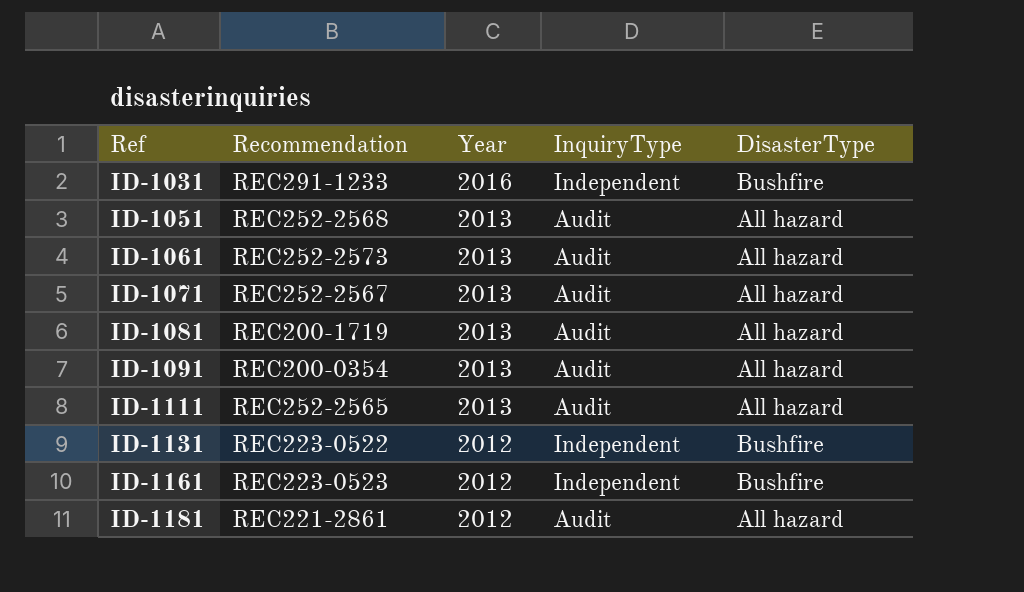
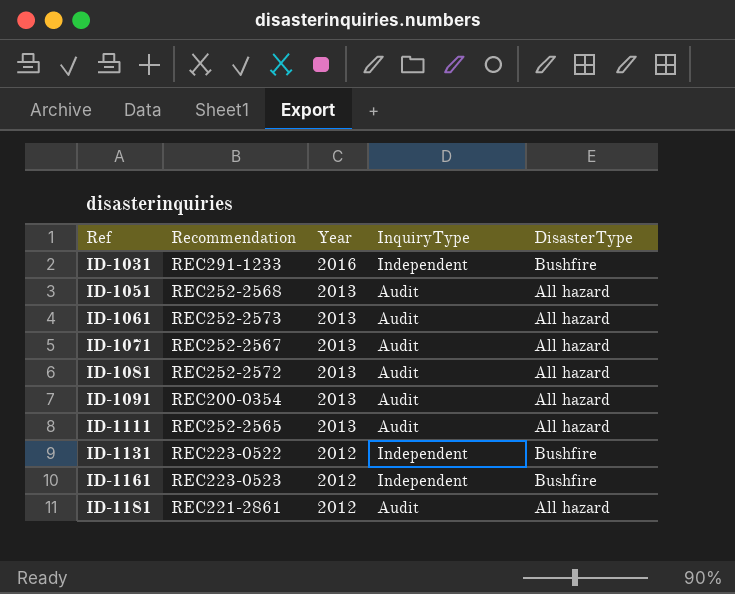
ID-1081 | Recommendation: REC200-1719 -> REC252-2572

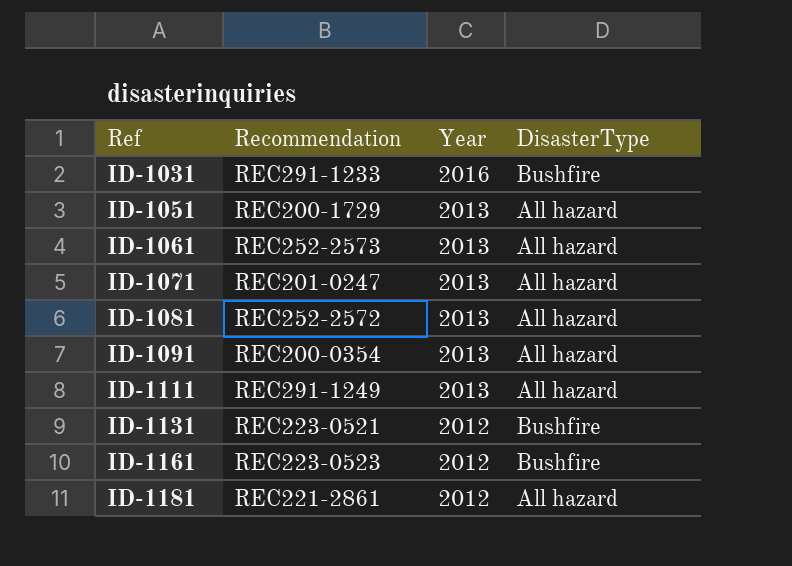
column InquiryType | position: 4 -> none
ID-1051 | Recommendation: REC252-2568 -> REC200-1729
ID-1071 | Recommendation: REC252-2567 -> REC201-0247
ID-1111 | Recommendation: REC252-2565 -> REC291-1249
ID-1131 | Recommendation: REC223-0522 -> REC223-0521

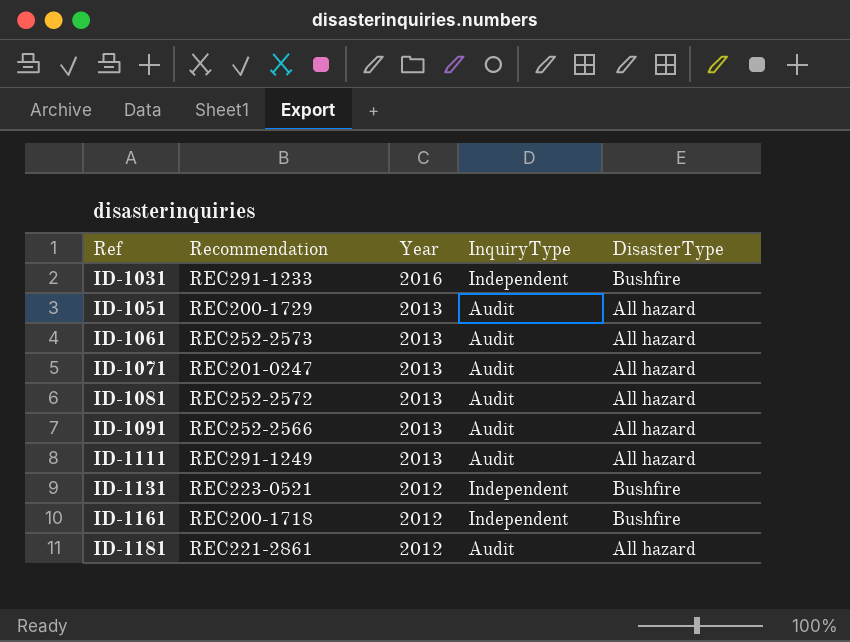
column InquiryType | position: none -> 4
ID-1091 | Recommendation: REC200-0354 -> REC252-2566
ID-1161 | Recommendation: REC223-0523 -> REC200-1718

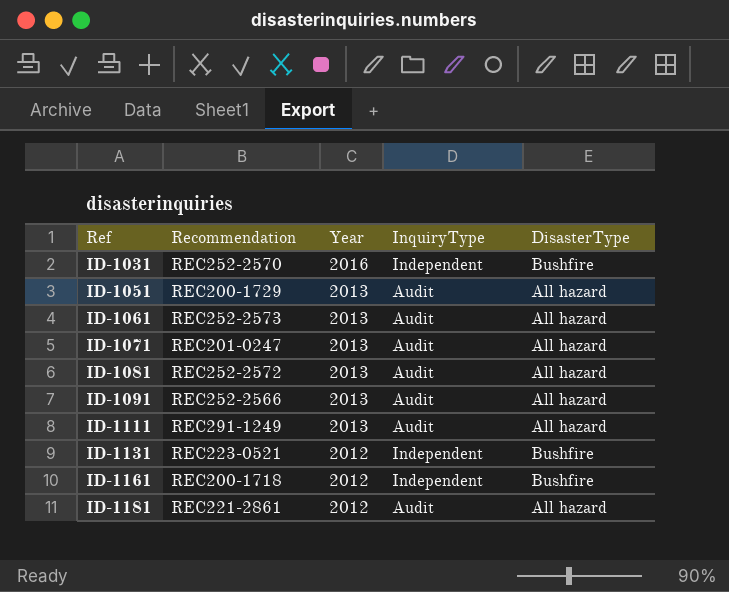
ID-1031 | Recommendation: REC291-1233 -> REC252-2570

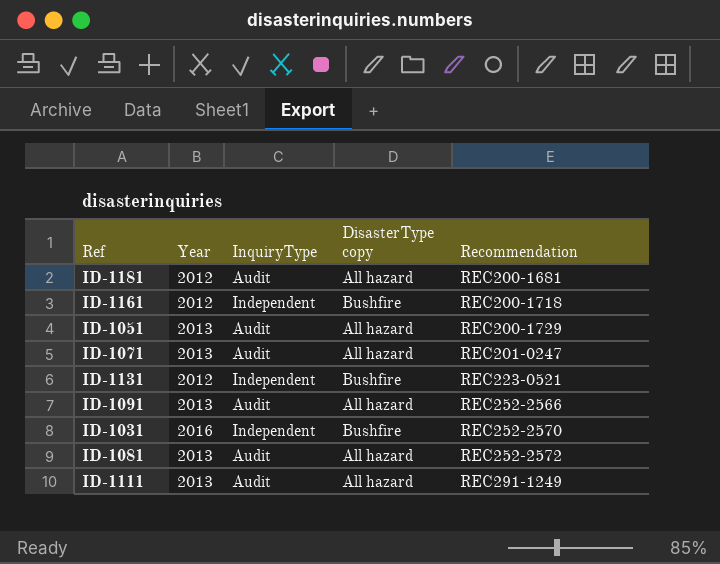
row order: Ref ascending -> Recommendation ascending
column name: DisasterType -> DisasterType copy
column Recommendation | position: 2 -> 5
row ID-1061: REC252-2573 | 2013 | Audit | All hazard -> none
ID-1181 | Recommendation: REC221-2861 -> REC200-1681

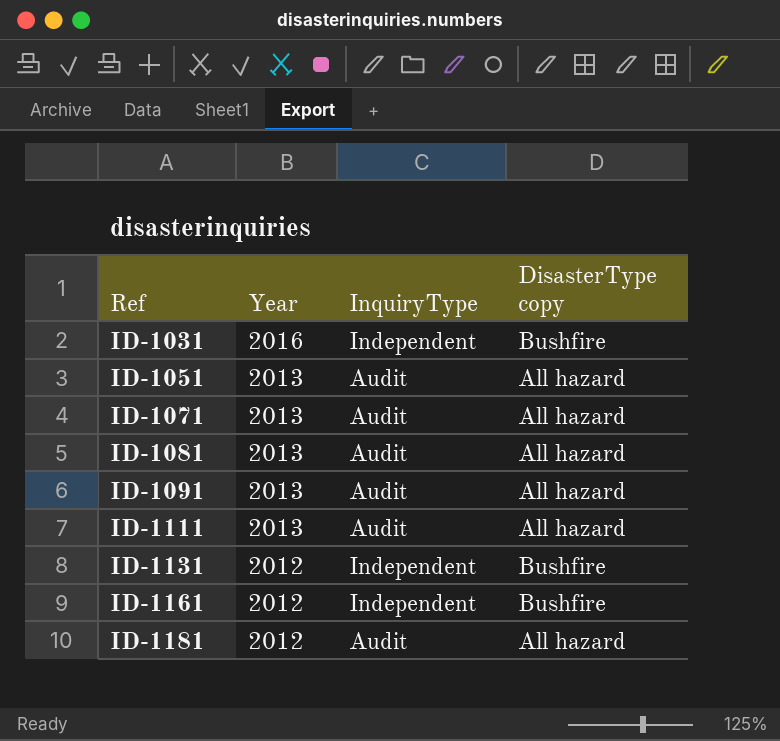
row order: Recommendation ascending -> Ref ascending
column Recommendation | position: 5 -> none

